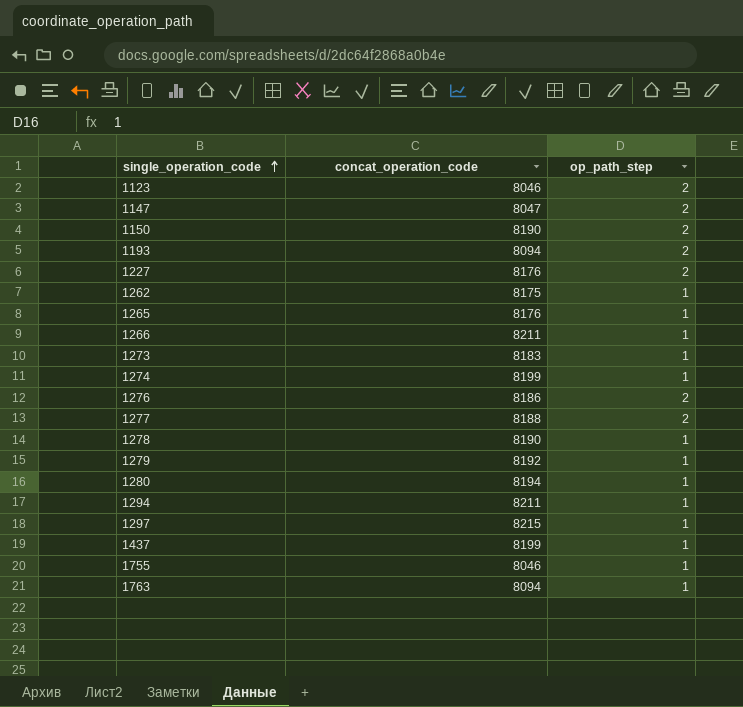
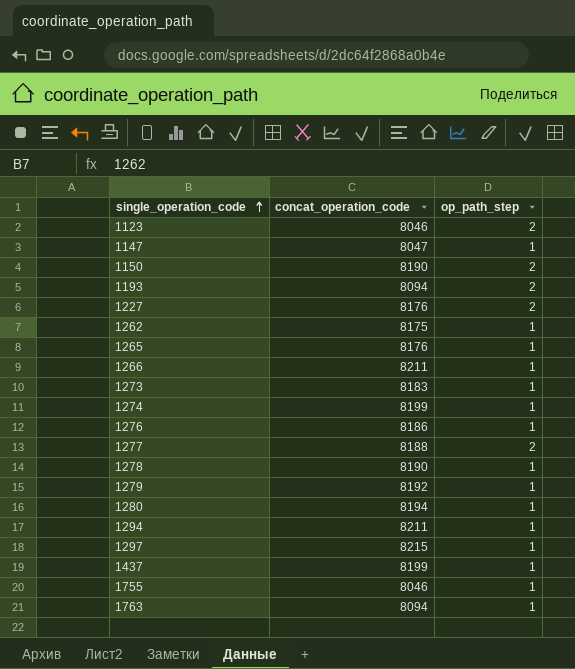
1147 | op_path_step: 2 -> 1
1276 | op_path_step: 2 -> 1

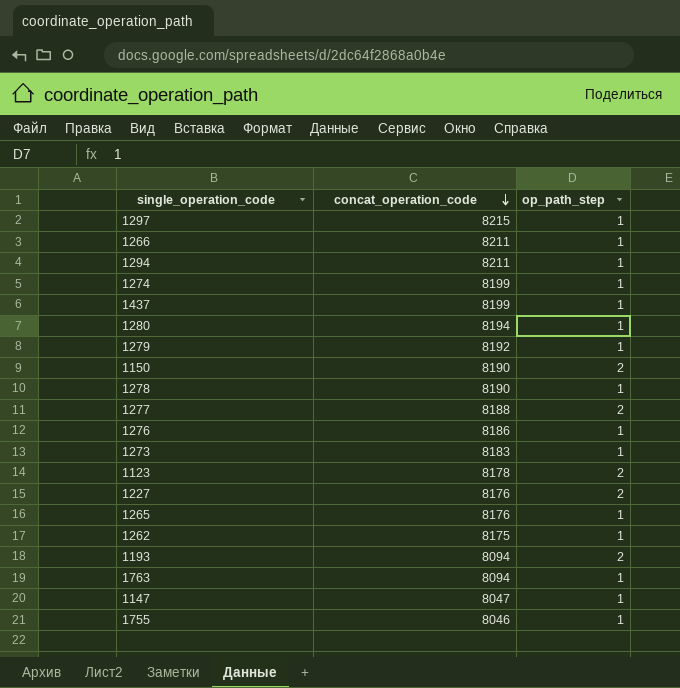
row order: single_operation_code ascending -> concat_operation_code descending
1123 | concat_operation_code: 8046 -> 8178

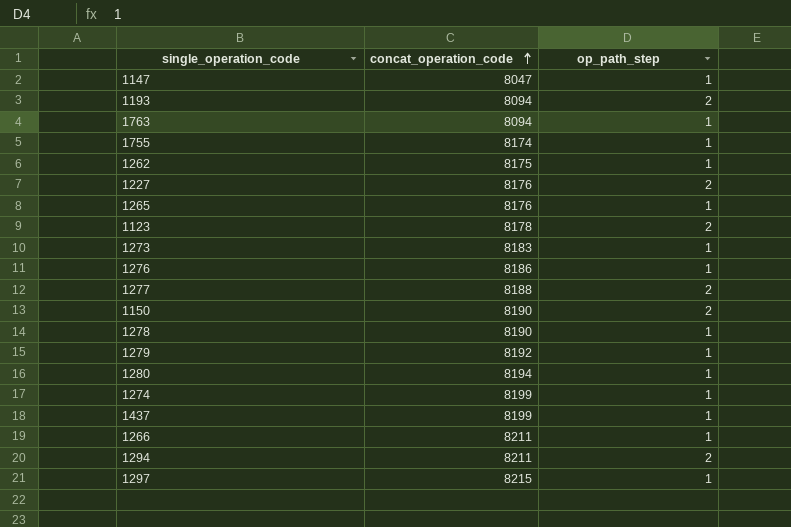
row order: concat_operation_code descending -> concat_operation_code ascending
1755 | concat_operation_code: 8046 -> 8174
1294 | op_path_step: 1 -> 2

